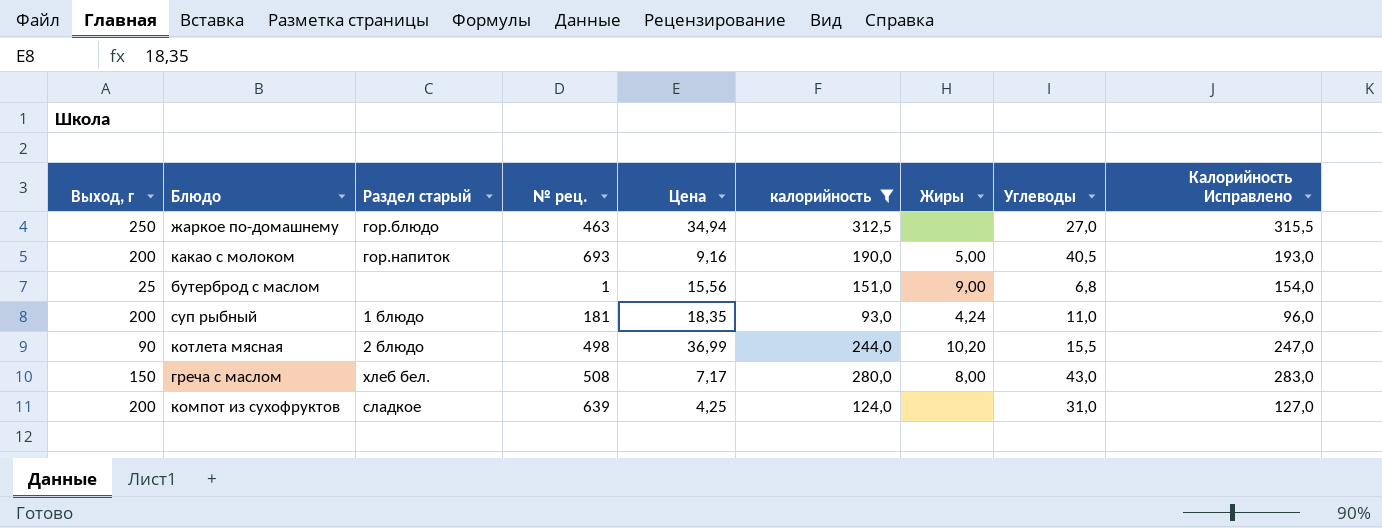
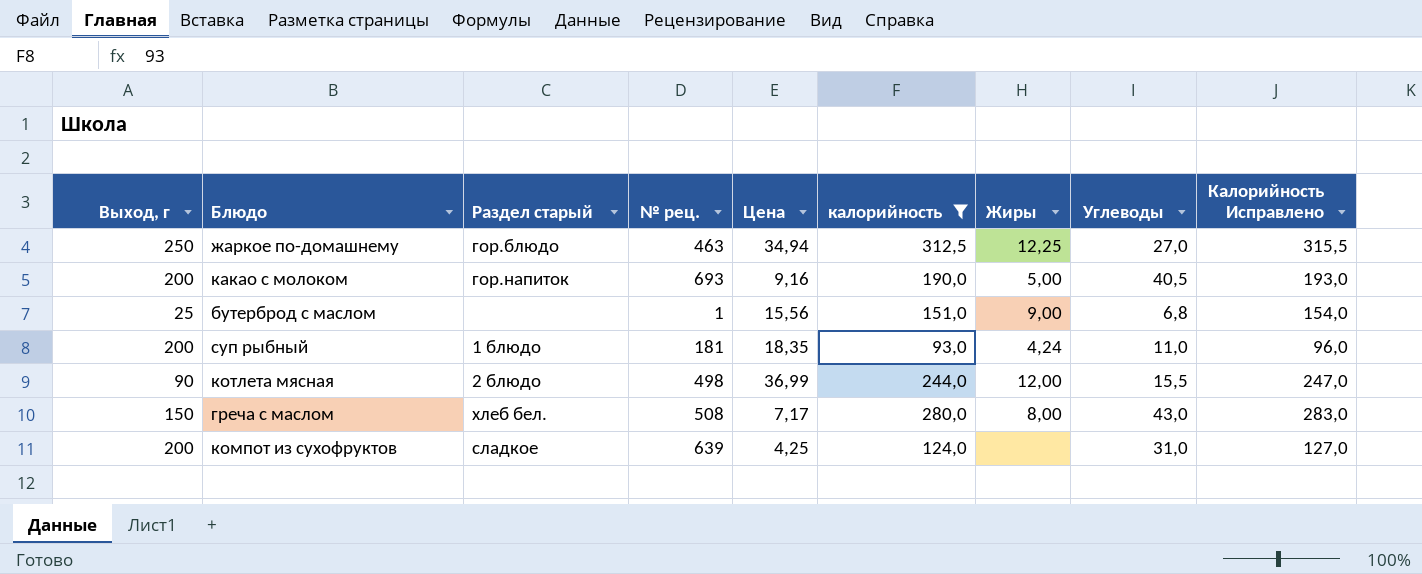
жаркое по-домашнему | Жиры: none -> 12,25
котлета мясная | Жиры: 10,20 -> 12,00

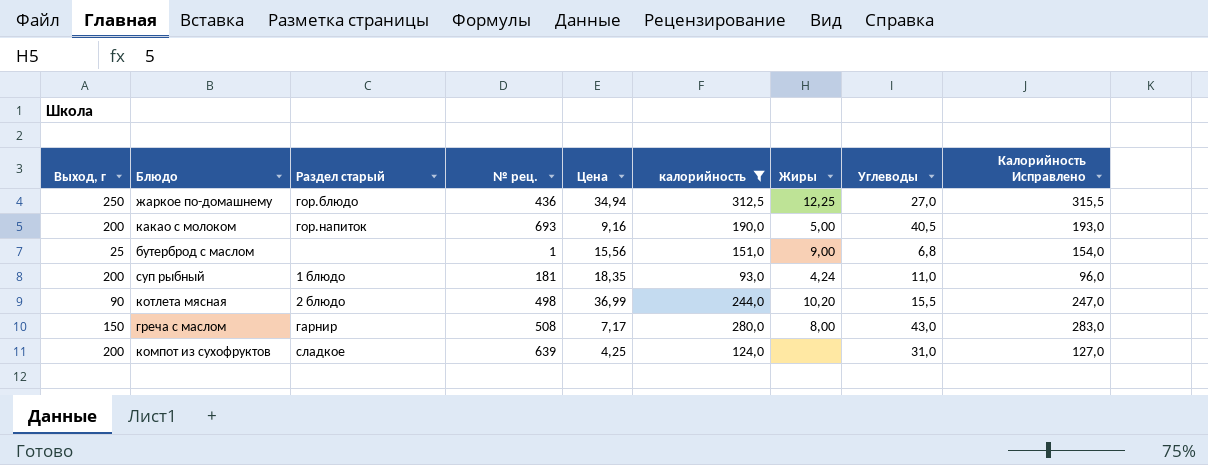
жаркое по-домашнему | № рец.: 463 -> 436
котлета мясная | Жиры: 12,00 -> 10,20
греча с маслом | Раздел старый: хлеб бел. -> гарнир

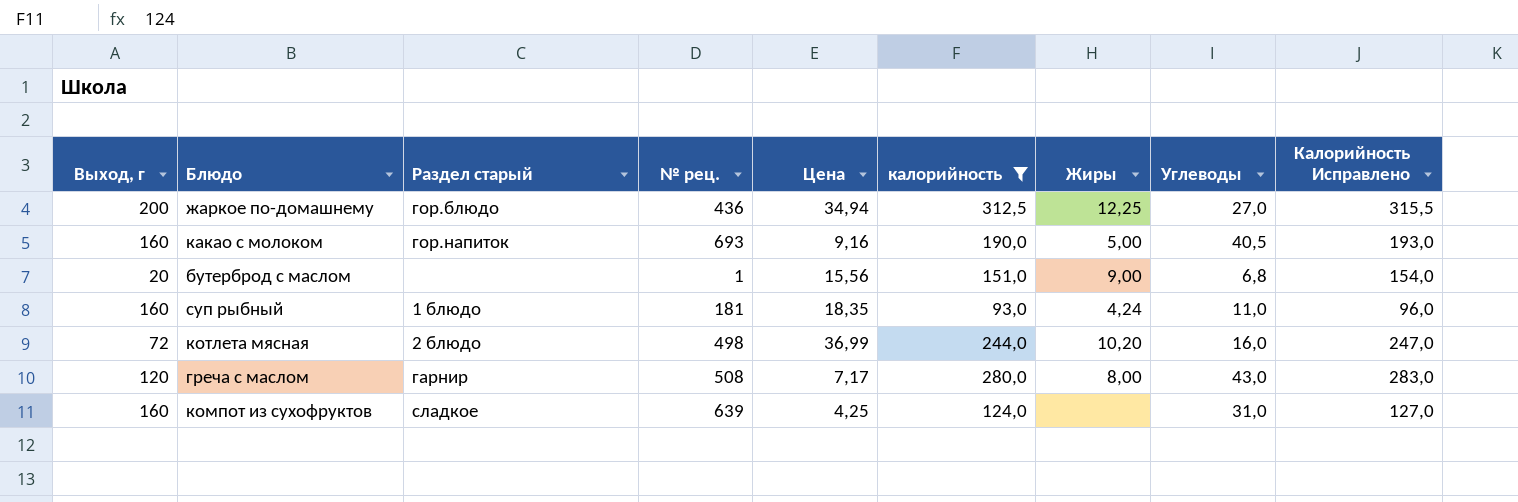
жаркое по-домашнему | Выход, г: 250 -> 200
какао с молоком | Выход, г: 200 -> 160
бутерброд с маслом | Выход, г: 25 -> 20
суп рыбный | Выход, г: 200 -> 160
котлета мясная | Выход, г: 90 -> 72
котлета мясная | Углеводы: 15,5 -> 16,0
греча с маслом | Выход, г: 150 -> 120
компот из сухофруктов | Выход, г: 200 -> 160

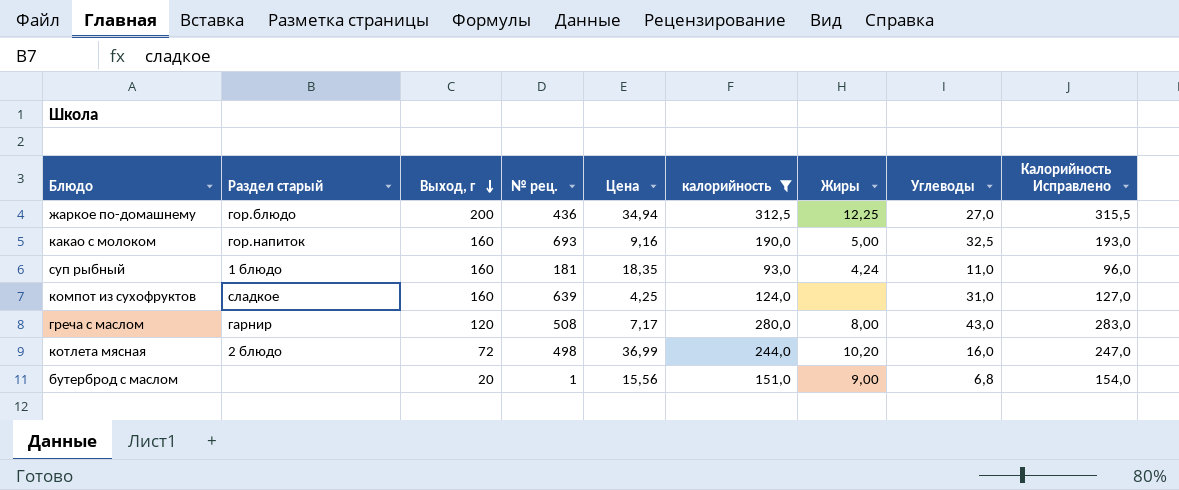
row order: none -> Выход, г descending
column Выход, г | position: 1 -> 3
какао с молоком | Углеводы: 40,5 -> 32,5

